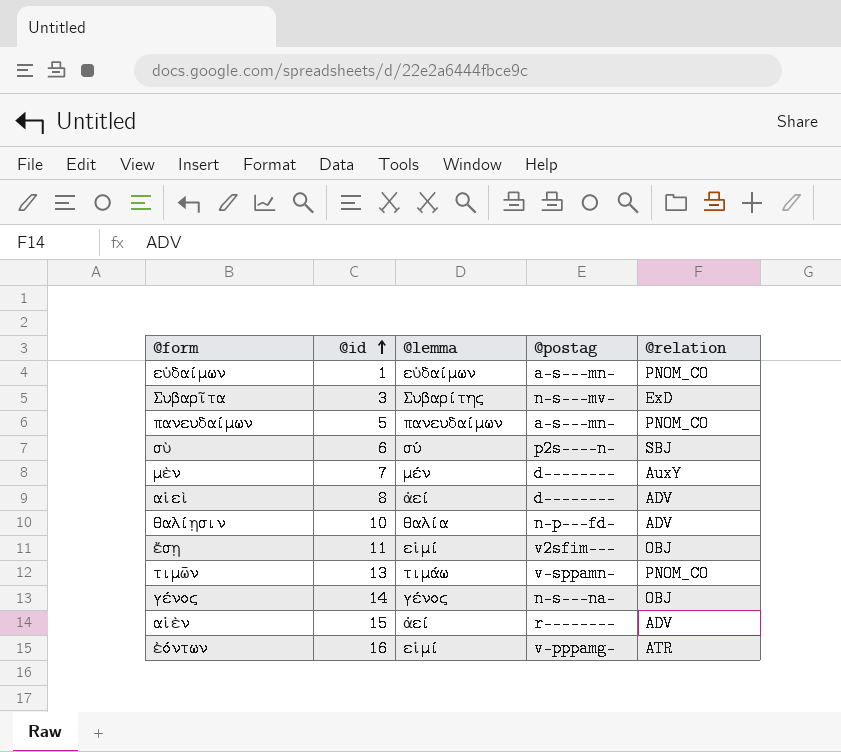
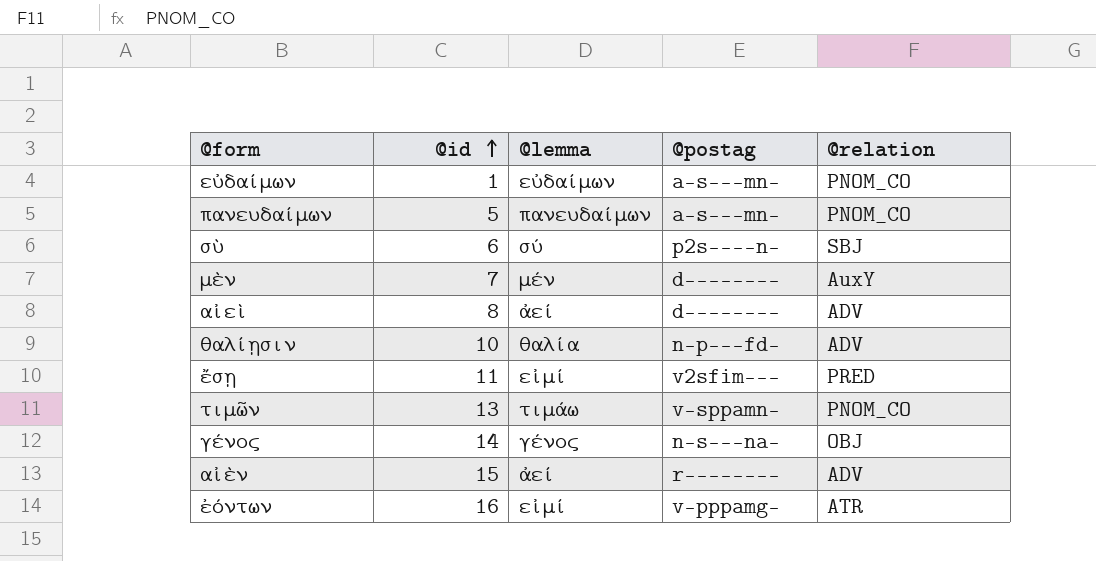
row Συβαρῖτα: 3 | Συβαρίτης | n-s---mv- | ExD -> none
ἔσῃ | @relation: OBJ -> PRED

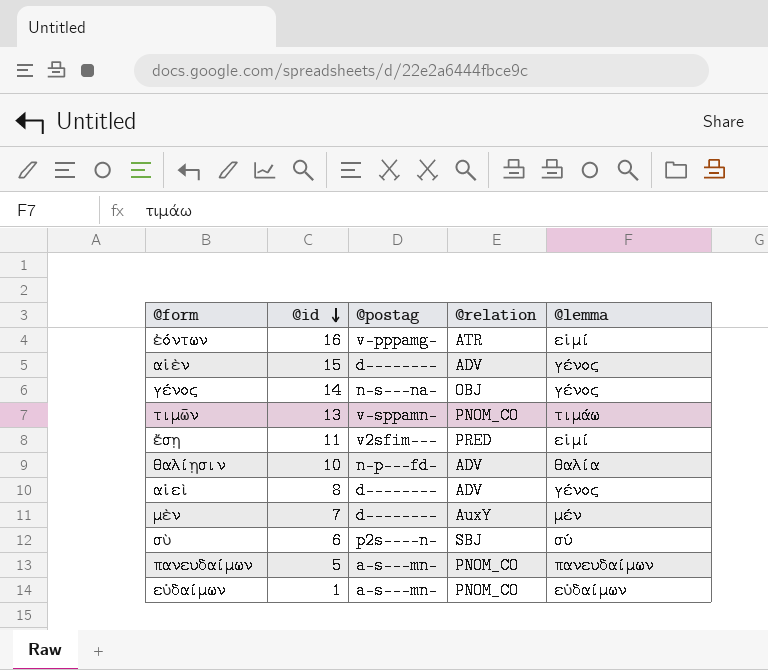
row order: @id ascending -> @id descending
column @lemma | position: 3 -> 5
αἰὲν | @postag: r-------- -> d--------
αἰὲν | @lemma: ἀεί -> γένος
αἰεὶ | @lemma: ἀεί -> γένος

